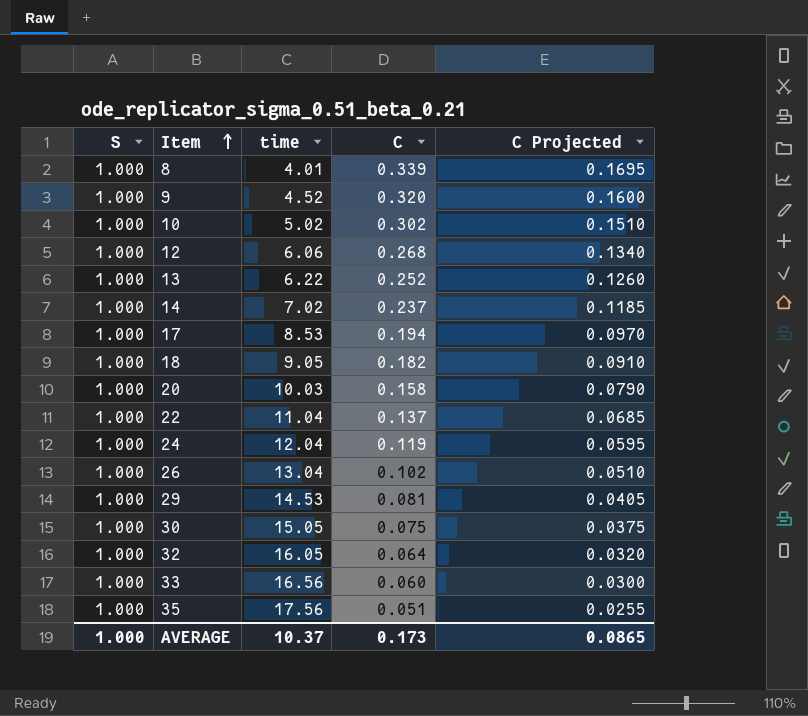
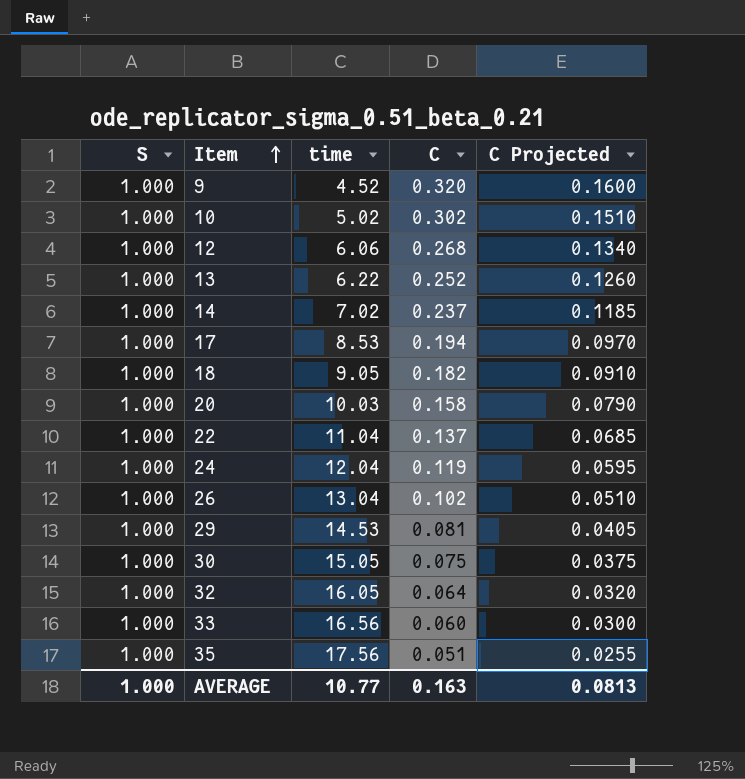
row 8: 1.000 | 4.01 | 0.339 | 0.1695 -> none
AVERAGE | time: 10.37 -> 10.77
AVERAGE | C: 0.173 -> 0.163
AVERAGE | C Projected: 0.0865 -> 0.0813

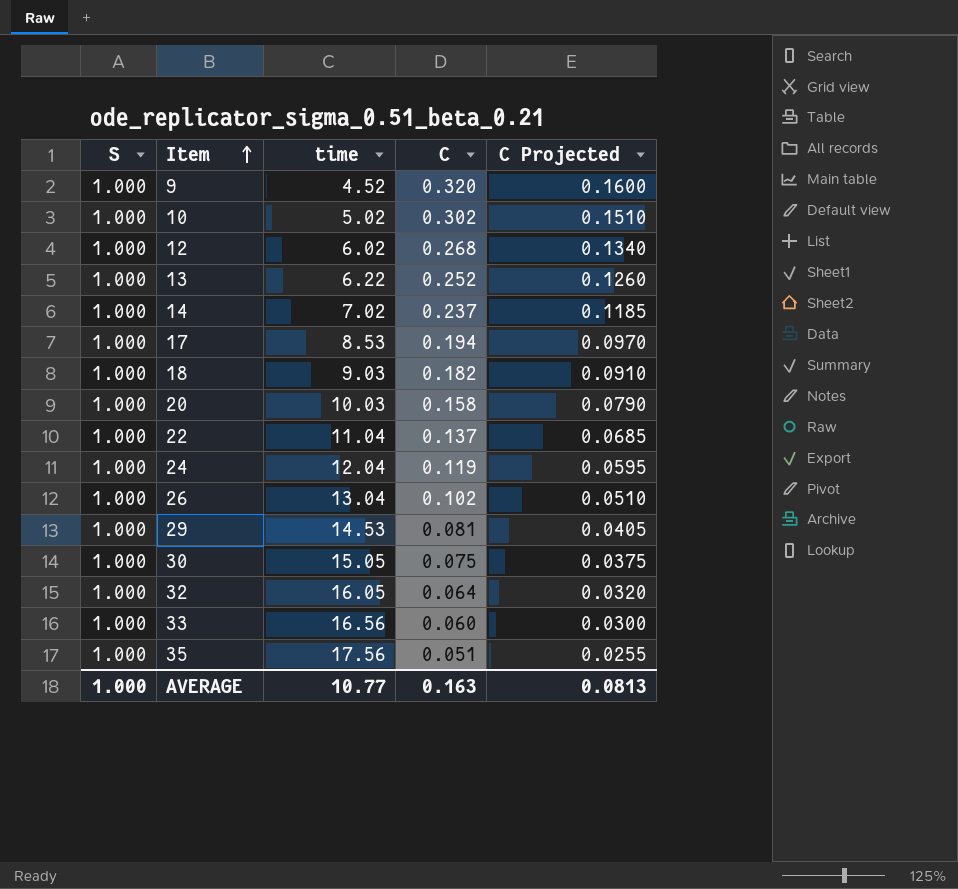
12 | time: 6.06 -> 6.02
18 | time: 9.05 -> 9.03

